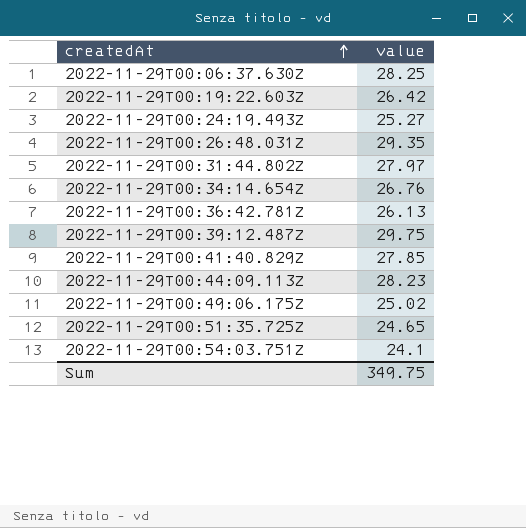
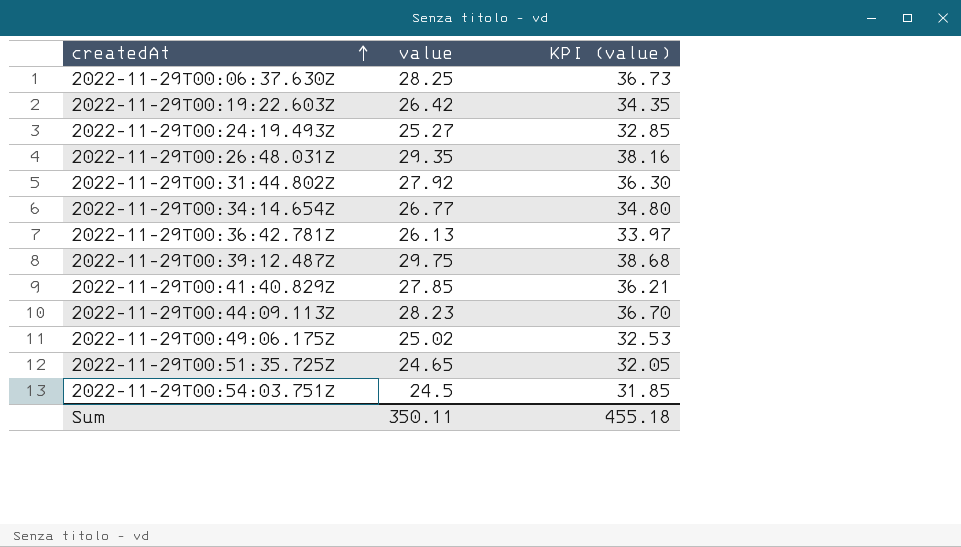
column KPI (value) | formula: none -> [value] * 1.3
2022-11-29T00:31:44.802Z | value: 27.97 -> 27.92
2022-11-29T00:34:14.654Z | value: 26.76 -> 26.77
2022-11-29T00:54:03.751Z | value: 24.1 -> 24.5
Sum | value: 349.75 -> 350.11

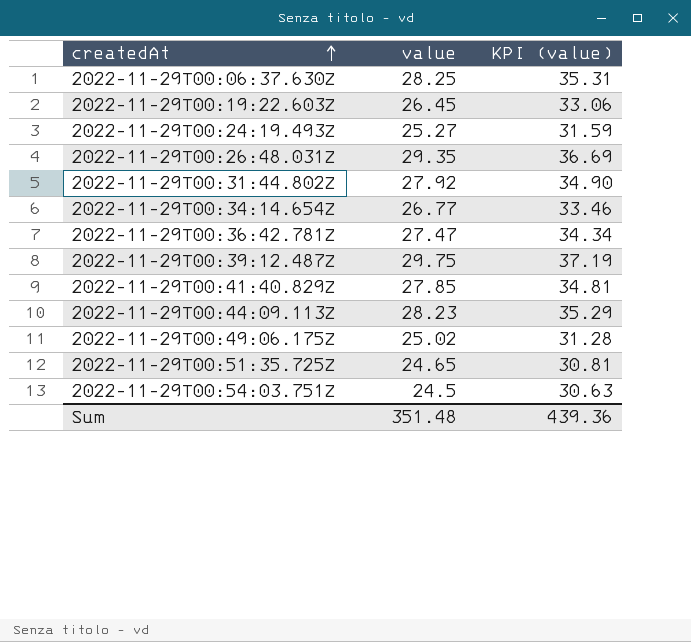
column KPI (value) | formula: [value] * 1.3 -> [value] * 1.25
2022-11-29T00:19:22.603Z | value: 26.42 -> 26.45
2022-11-29T00:36:42.781Z | value: 26.13 -> 27.47
Sum | value: 350.11 -> 351.48
Sum | KPI (value): 455.18 -> 439.36

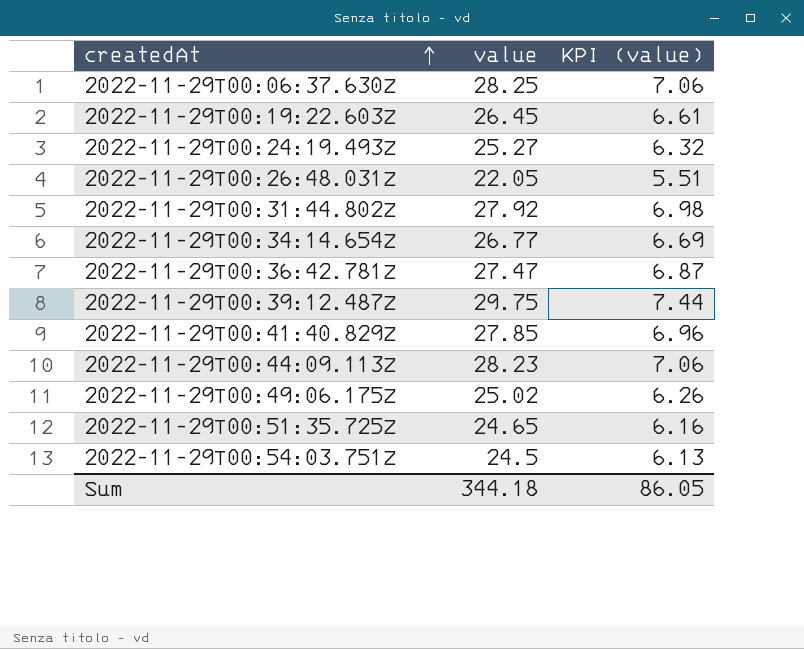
column KPI (value) | formula: [value] * 1.25 -> [value] * 0.25
2022-11-29T00:26:48.031Z | value: 29.35 -> 22.05
Sum | value: 351.48 -> 344.18
Sum | KPI (value): 439.36 -> 86.05

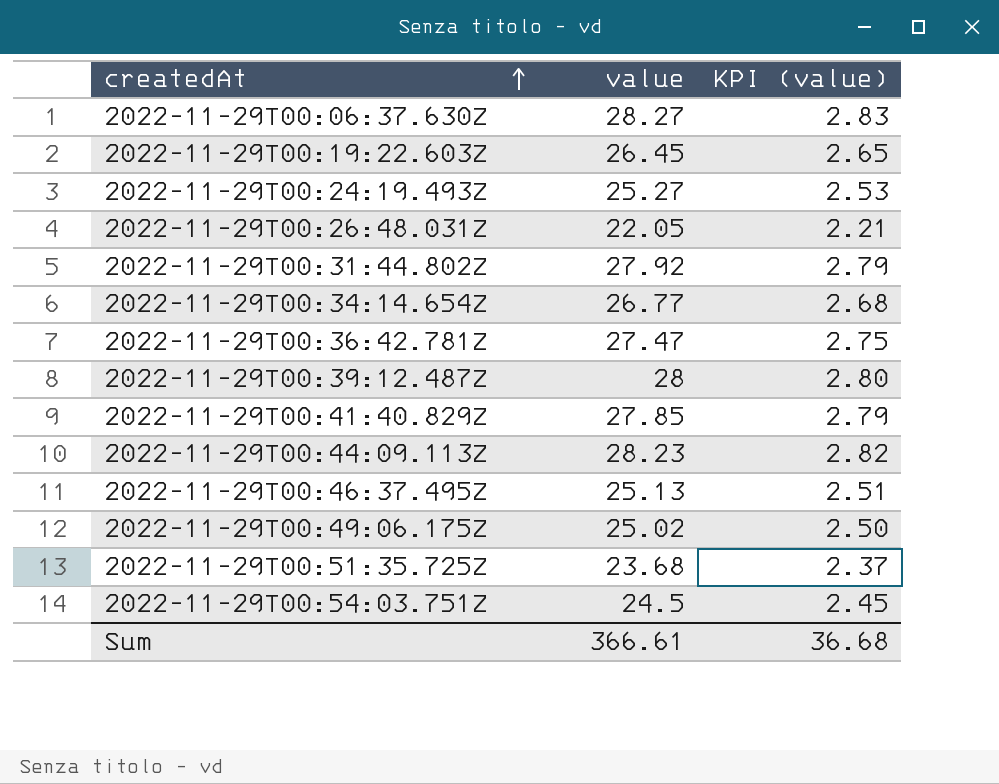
column KPI (value) | formula: [value] * 0.25 -> [value] * 0.1
2022-11-29T00:06:37.630Z | value: 28.25 -> 28.27
2022-11-29T00:39:12.487Z | value: 29.75 -> 28
row 2022-11-29T00:46:37.495Z: none -> 25.13 | 2.51
2022-11-29T00:51:35.725Z | value: 24.65 -> 23.68
Sum | value: 344.18 -> 366.61
Sum | KPI (value): 86.05 -> 36.68

